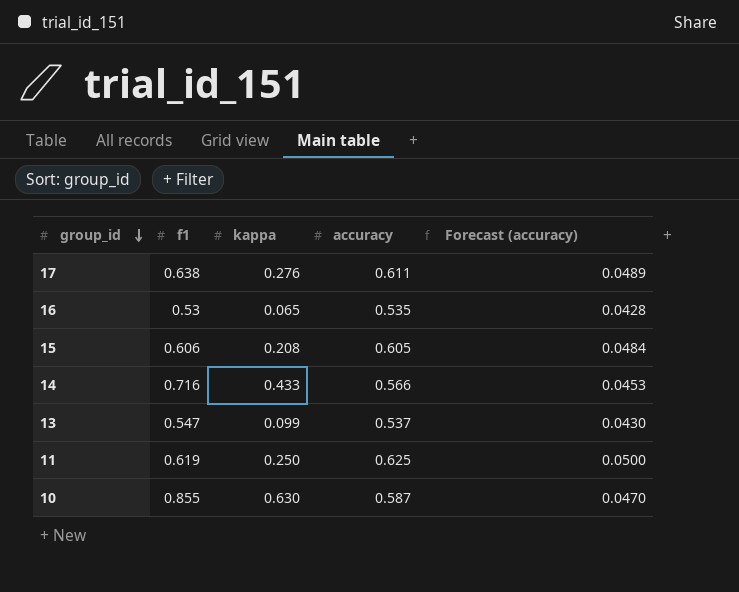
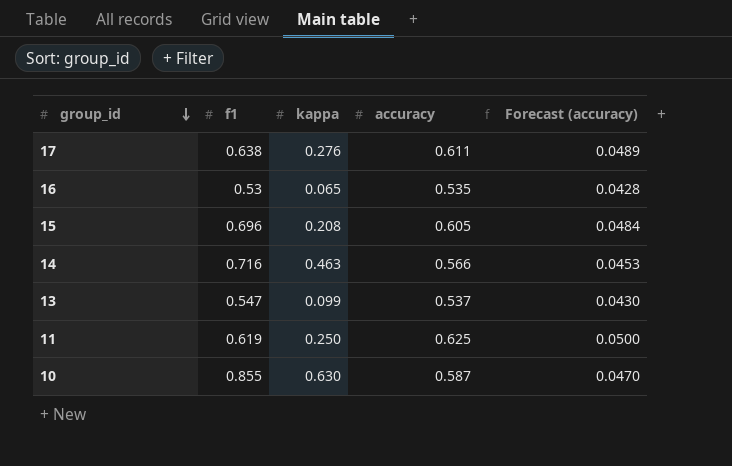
15 | f1: 0.606 -> 0.696
14 | kappa: 0.433 -> 0.463

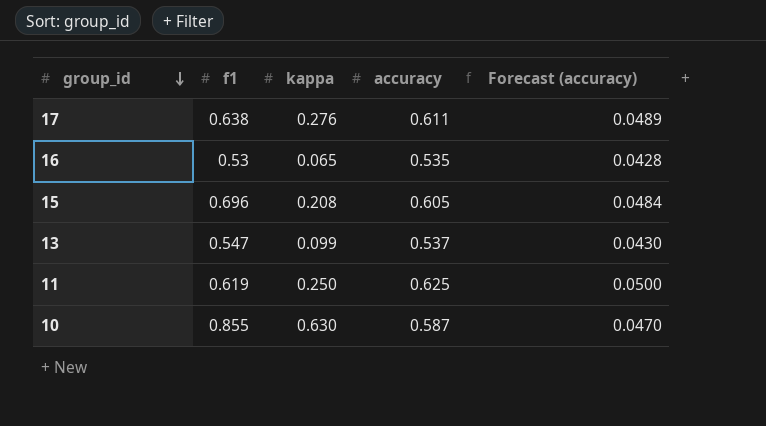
row 14: 0.716 | 0.463 | 0.566 | 0.0453 -> none

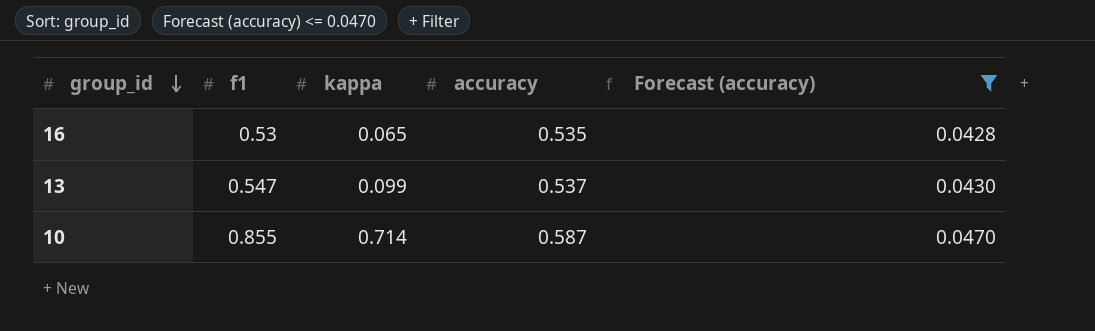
filter: none -> Forecast (accuracy) <= 0.0470
10 | kappa: 0.630 -> 0.714

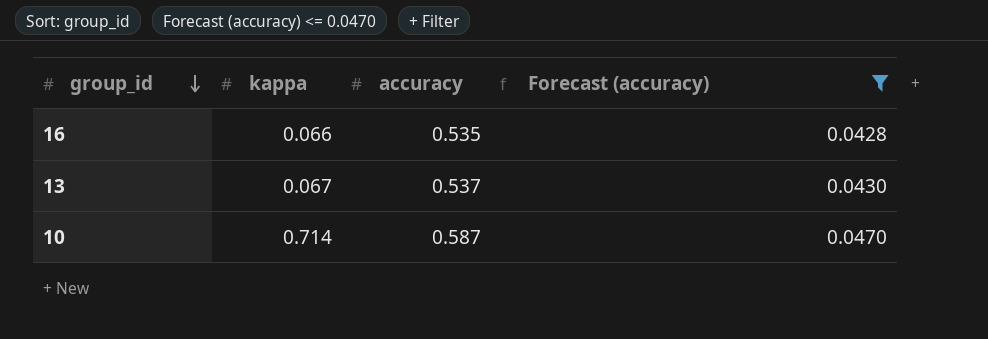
column f1 | position: 2 -> none
16 | kappa: 0.065 -> 0.066
13 | kappa: 0.099 -> 0.067

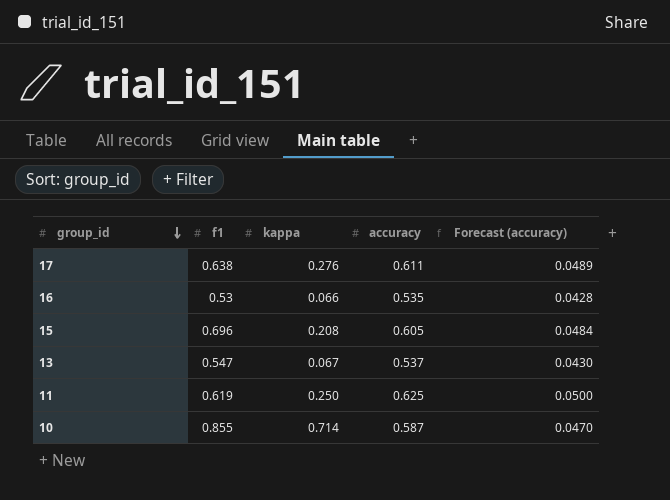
filter: Forecast (accuracy) <= 0.0470 -> none
column f1 | position: none -> 2

